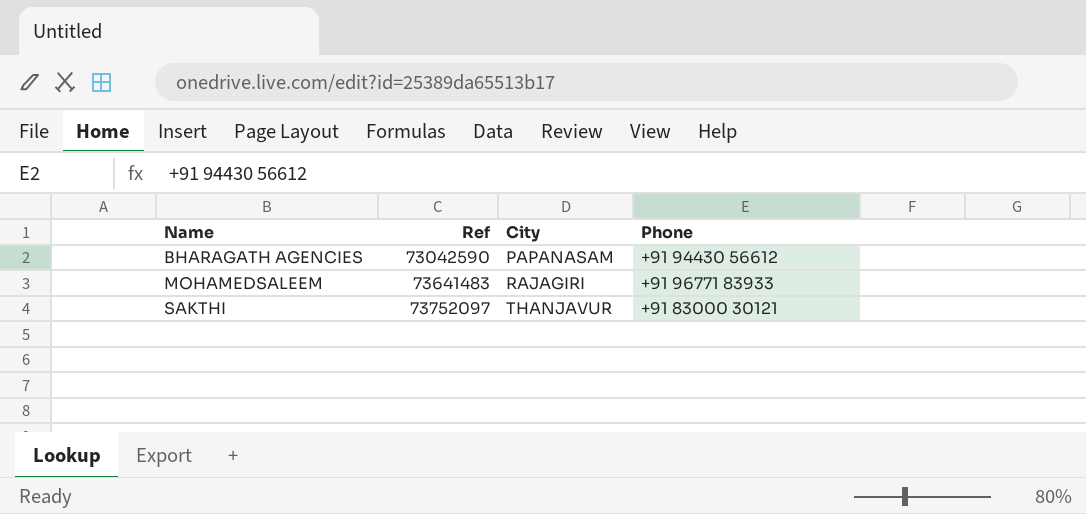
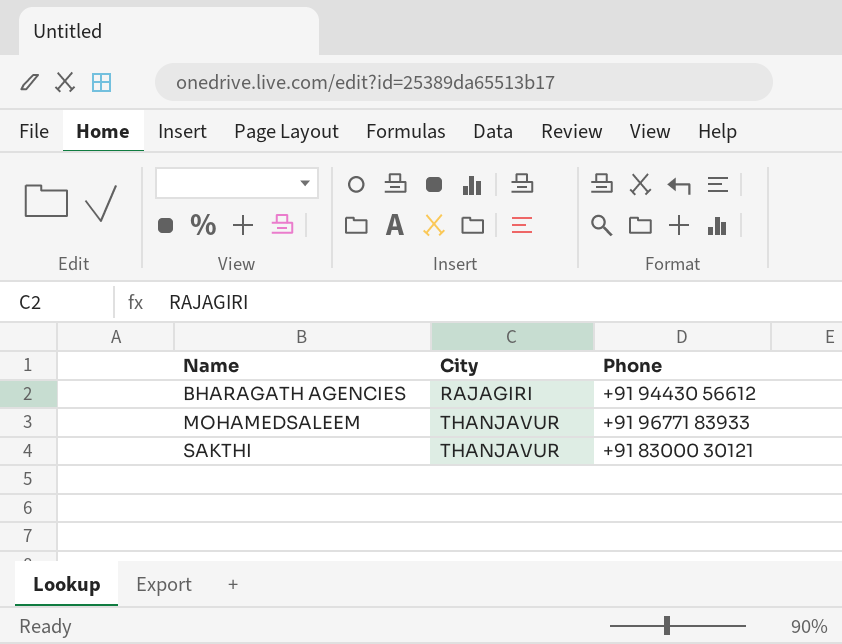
column Ref | position: 2 -> none
BHARAGATH AGENCIES | City: PAPANASAM -> RAJAGIRI
MOHAMEDSALEEM | City: RAJAGIRI -> THANJAVUR

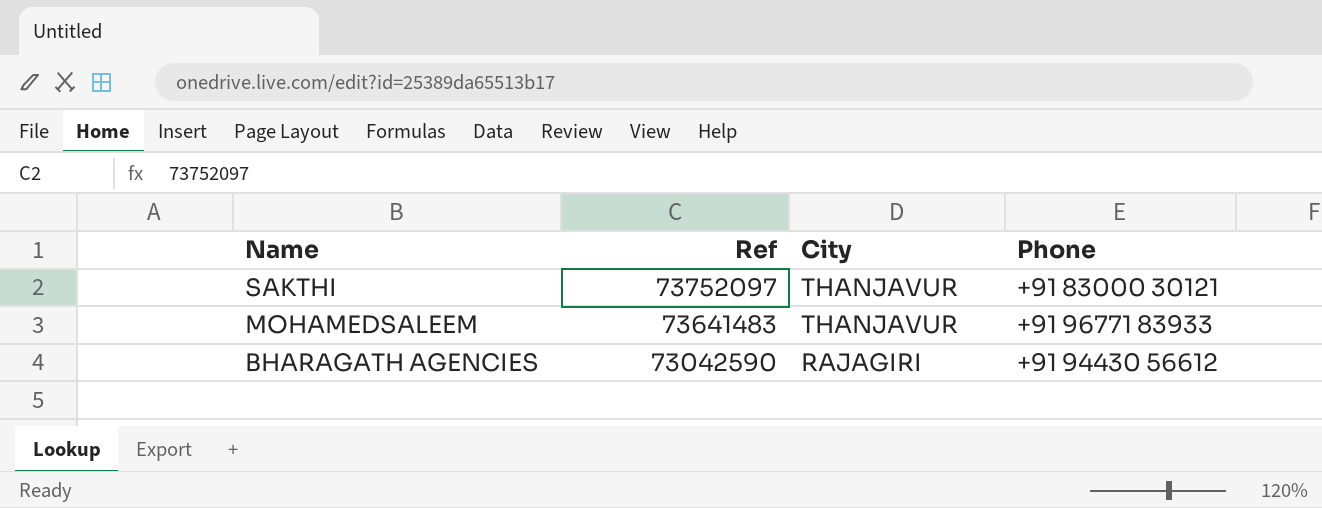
row order: Name ascending -> Name descending
column Ref | position: none -> 2

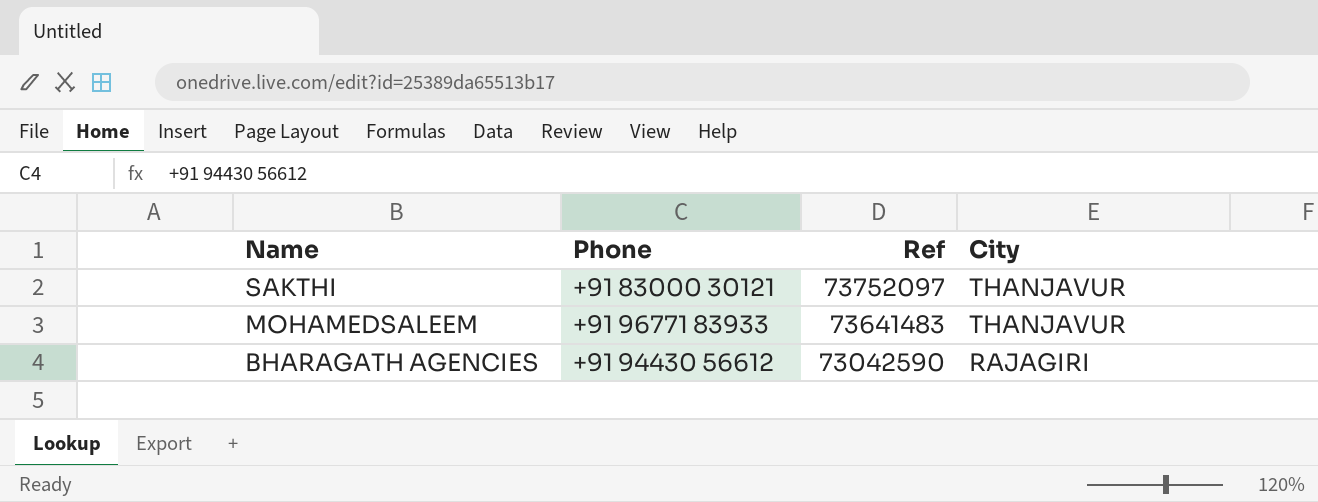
column Phone | position: 4 -> 2

